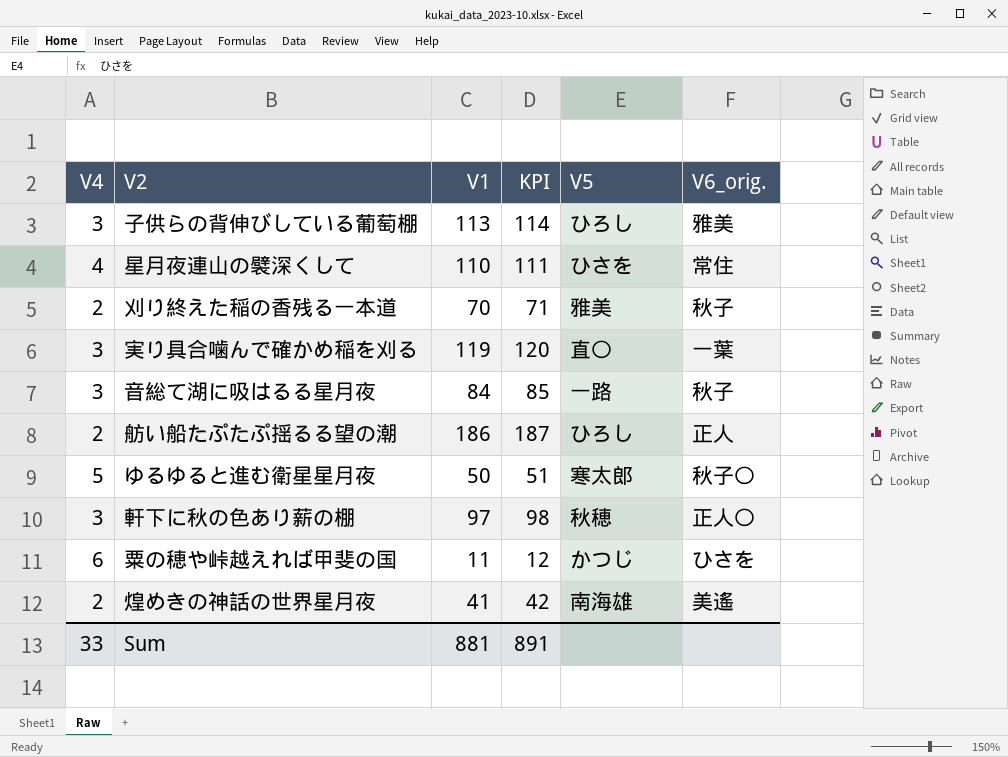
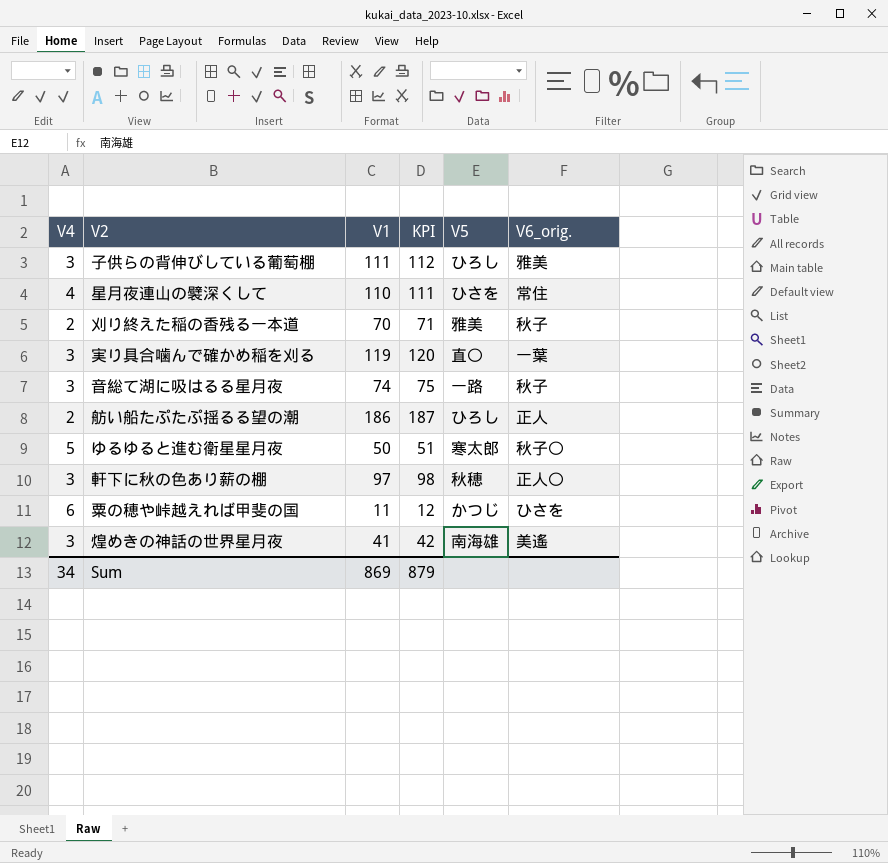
子供らの背伸びしている葡萄棚 | V1: 113 -> 111
子供らの背伸びしている葡萄棚 | KPI: 114 -> 112
音総て湖に吸はるる星月夜 | V1: 84 -> 74
音総て湖に吸はるる星月夜 | KPI: 85 -> 75
煌めきの神話の世界星月夜 | V4: 2 -> 3
Sum | V4: 33 -> 34
Sum | V1: 881 -> 869
Sum | KPI: 891 -> 879

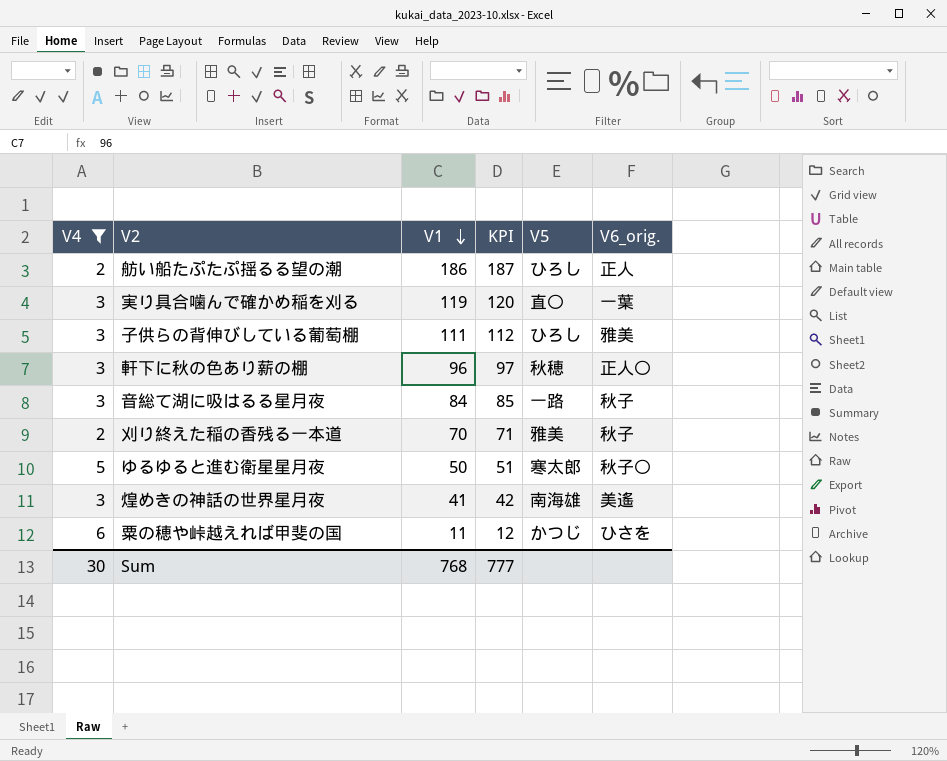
filter: none -> V4 != 4
row order: none -> V1 descending
軒下に秋の色あり薪の棚 | V1: 97 -> 96
軒下に秋の色あり薪の棚 | KPI: 98 -> 97
音総て湖に吸はるる星月夜 | V1: 74 -> 84
音総て湖に吸はるる星月夜 | KPI: 75 -> 85
Sum | V4: 34 -> 30
Sum | V1: 869 -> 768
Sum | KPI: 879 -> 777

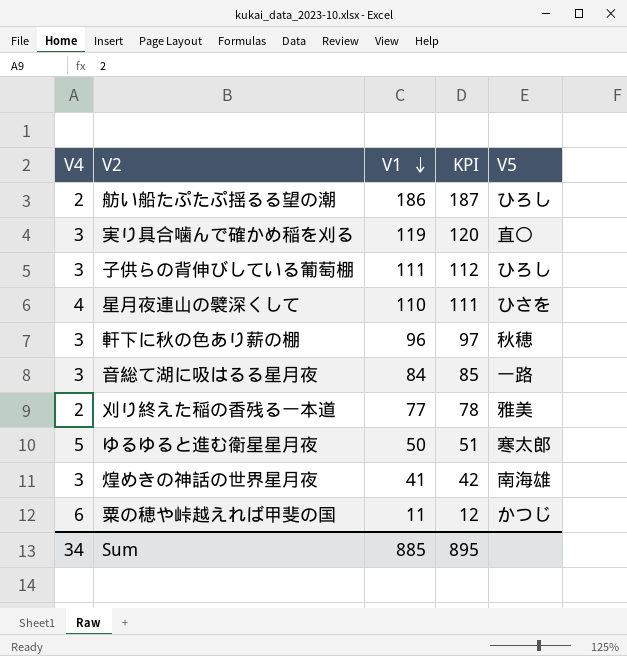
filter: V4 != 4 -> none
column V6_orig. | position: 6 -> none
刈り終えた稲の香残る一本道 | V1: 70 -> 77
刈り終えた稲の香残る一本道 | KPI: 71 -> 78
Sum | V4: 30 -> 34
Sum | V1: 768 -> 885
Sum | KPI: 777 -> 895

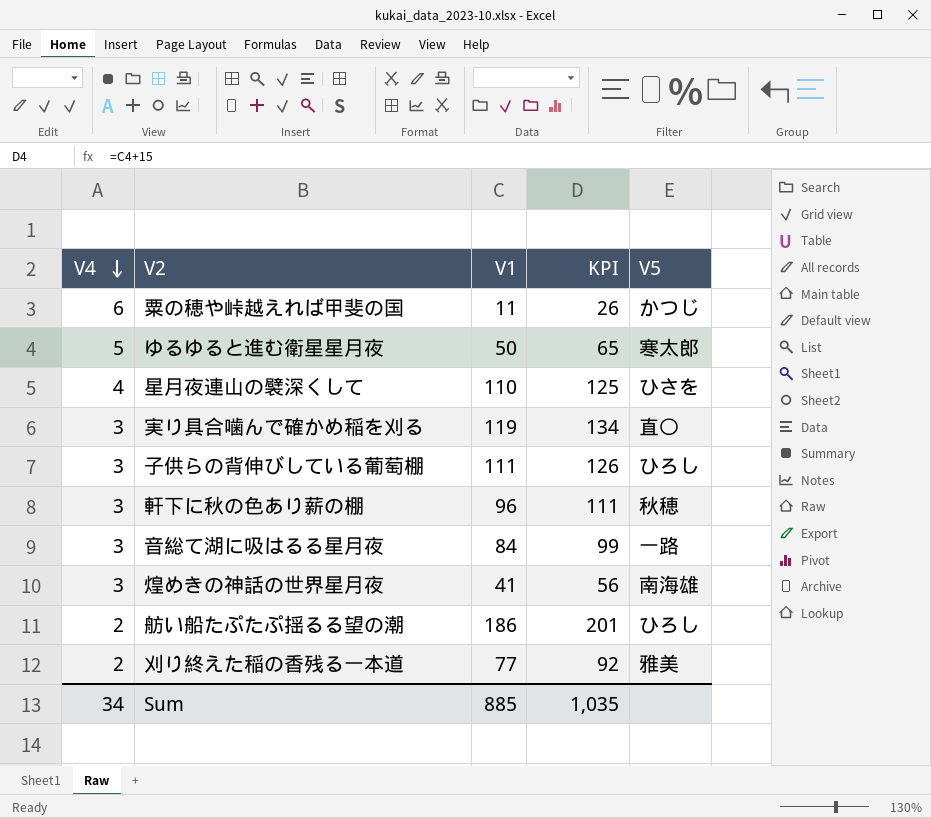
row order: V1 descending -> V4 descending
column KPI | formula: [V1] + 1 -> [V1] + 15
Sum | KPI: 895 -> 1,035

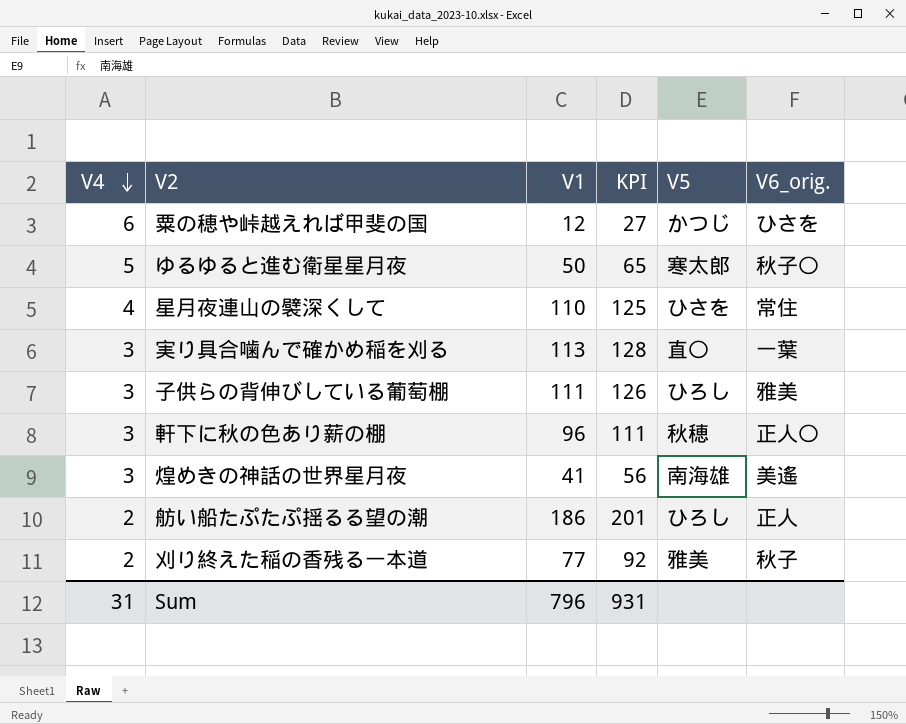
column V6_orig. | position: none -> 6
row 音総て湖に吸はるる星月夜: 3 | 84 | 99 | 一路 -> none
粟の穂や峠越えれば甲斐の国 | V1: 11 -> 12
粟の穂や峠越えれば甲斐の国 | KPI: 26 -> 27
実り具合噛んで確かめ稲を刈る | V1: 119 -> 113
実り具合噛んで確かめ稲を刈る | KPI: 134 -> 128
Sum | V4: 34 -> 31
Sum | V1: 885 -> 796
Sum | KPI: 1,035 -> 931

